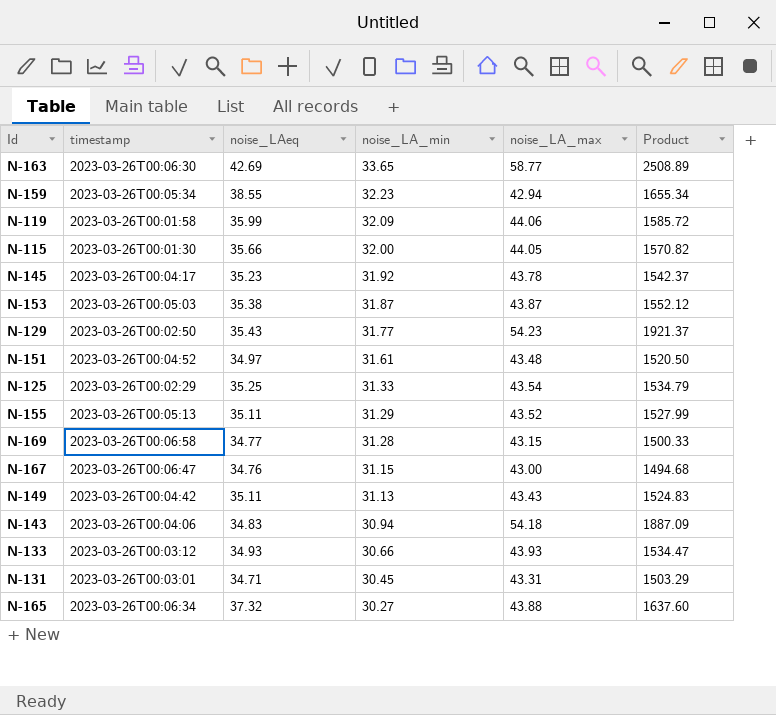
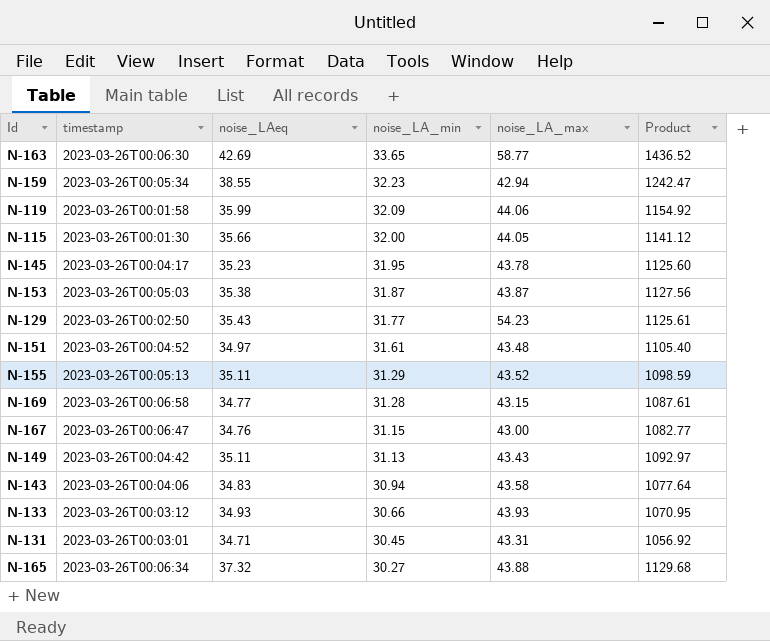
column Product | formula: [noise_LAeq] * [noise_LA_max] -> [noise_LAeq] * [noise_LA_min]
row N-125: 2023-03-26T00:02:29 | 35.25 | 31.33 | 43.54 | 1534.79 -> none
N-145 | noise_LA_min: 31.92 -> 31.95
N-143 | noise_LA_max: 54.18 -> 43.58

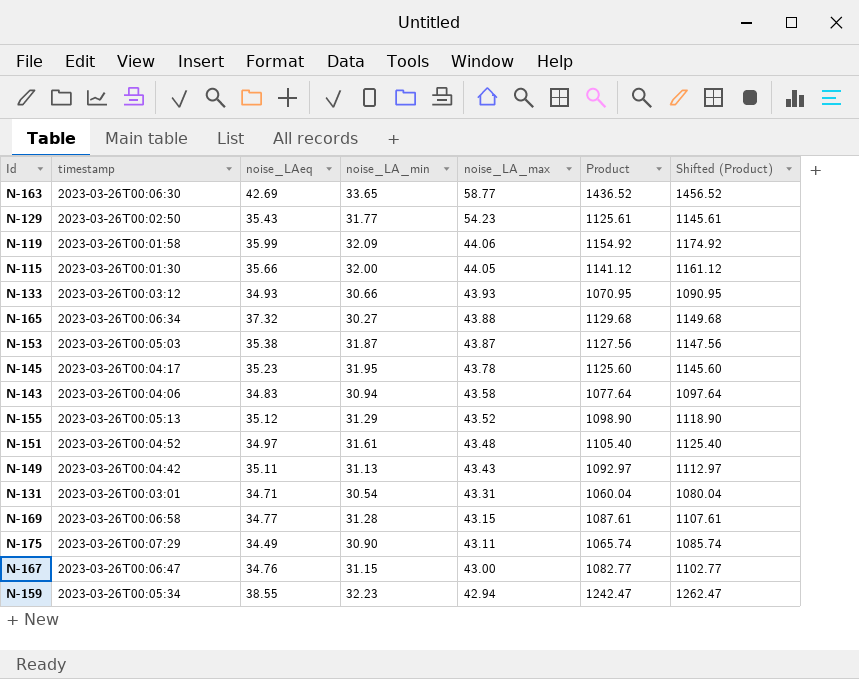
row order: noise_LA_min descending -> noise_LA_max descending
column Shifted (Product) | formula: none -> [Product] + 20
N-155 | noise_LAeq: 35.11 -> 35.12
N-155 | Product: 1098.59 -> 1098.90
N-131 | noise_LA_min: 30.45 -> 30.54
N-131 | Product: 1056.92 -> 1060.04
row N-175: none -> 2023-03-26T00:07:29 | 34.49 | 30.90 | 43.11 | 1065.74 | 1085.74

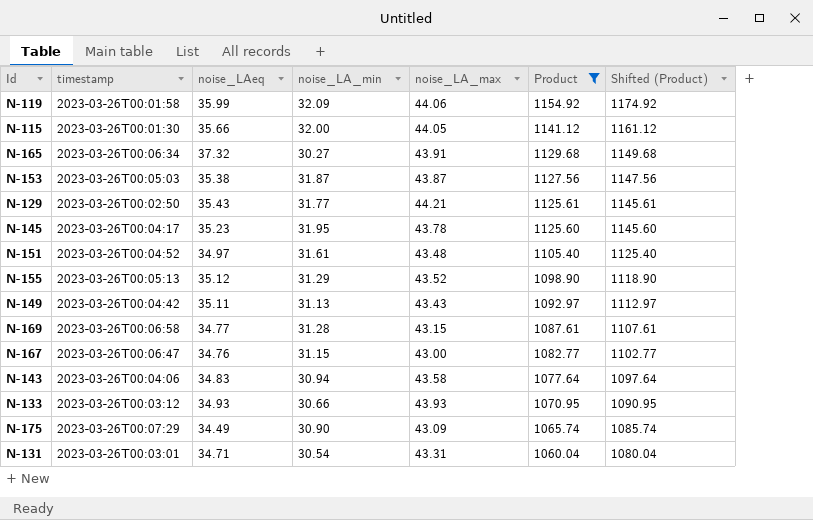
filter: none -> Product <= 1154.92
row order: noise_LA_max descending -> Product descending
N-165 | noise_LA_max: 43.88 -> 43.91
N-129 | noise_LA_max: 54.23 -> 44.21
N-175 | noise_LA_max: 43.11 -> 43.09

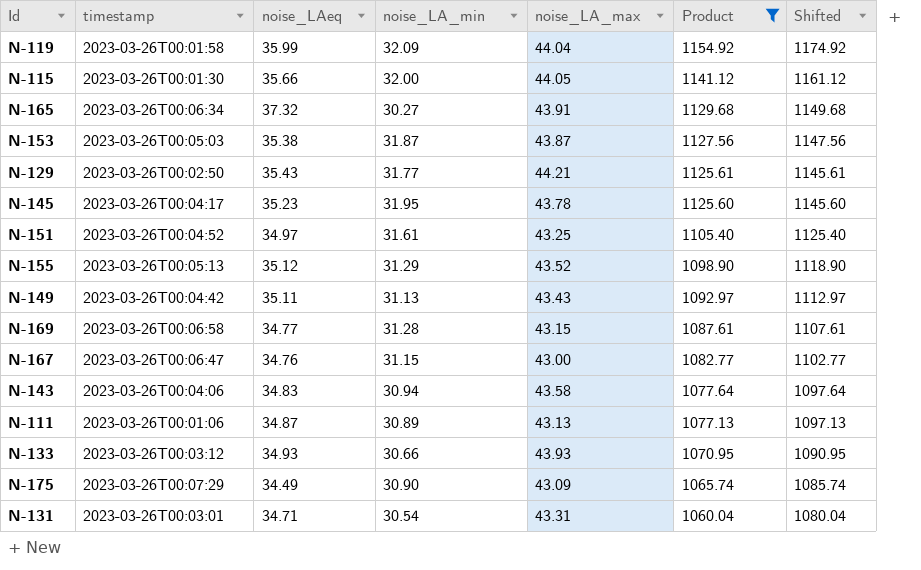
column name: Shifted (Product) -> Shifted
N-119 | noise_LA_max: 44.06 -> 44.04
N-151 | noise_LA_max: 43.48 -> 43.25
row N-111: none -> 2023-03-26T00:01:06 | 34.87 | 30.89 | 43.13 | 1077.13 | 1097.13

